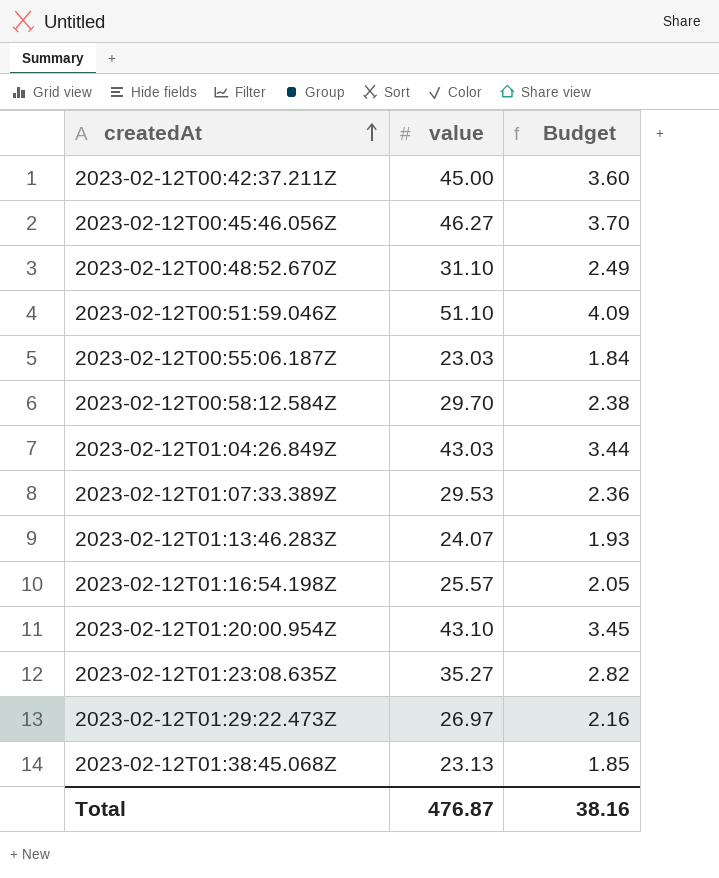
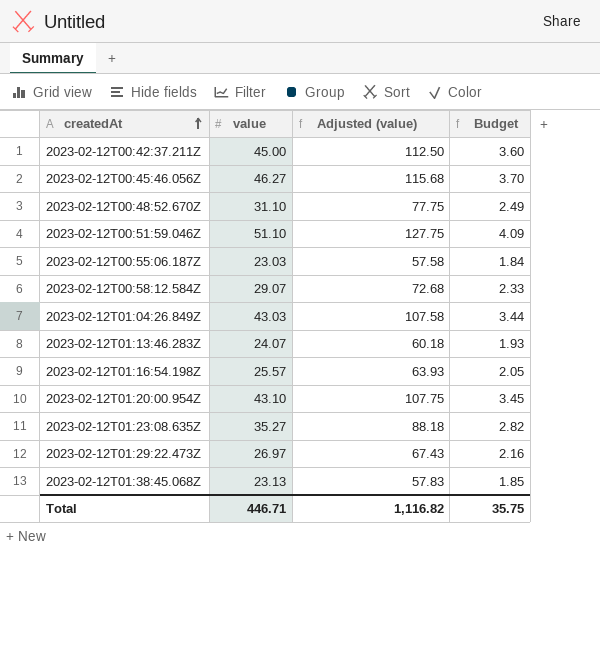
column Adjusted (value) | formula: none -> [value] * 2.5
row 2023-02-12T01:07:33.389Z: 29.53 | 2.36 -> none
2023-02-12T00:58:12.584Z | value: 29.70 -> 29.07
2023-02-12T00:58:12.584Z | Budget: 2.38 -> 2.33
Total | value: 476.87 -> 446.71
Total | Budget: 38.16 -> 35.75

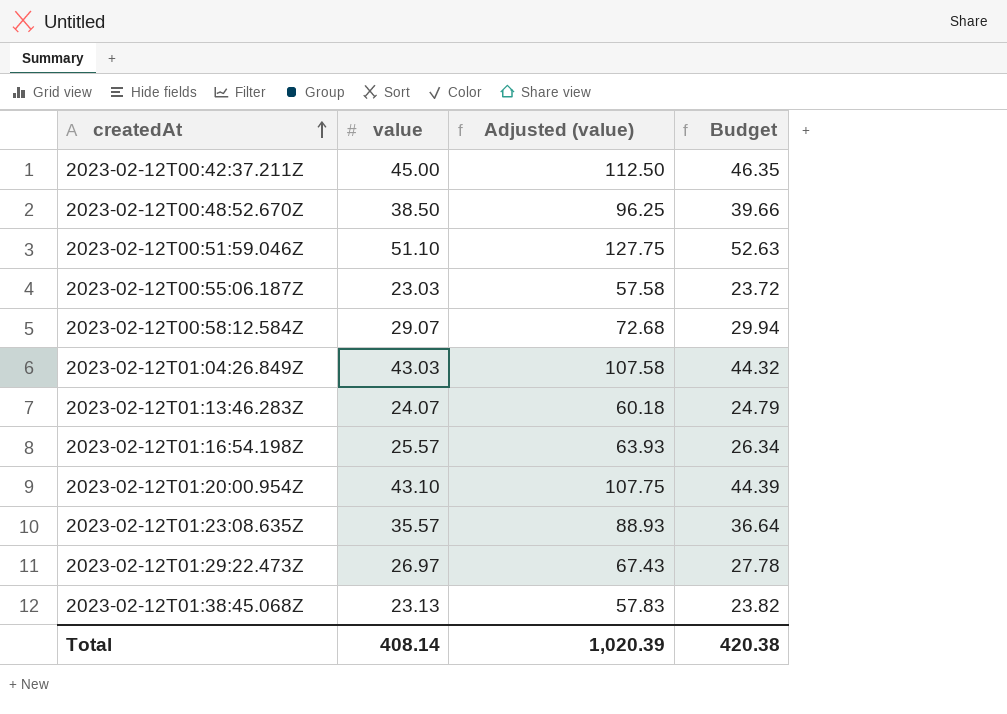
column Budget | formula: [value] * 0.08 -> [value] * 1.03
row 2023-02-12T00:45:46.056Z: 46.27 | 115.68 | 3.70 -> none
2023-02-12T00:48:52.670Z | value: 31.10 -> 38.50
2023-02-12T00:48:52.670Z | Adjusted (value): 77.75 -> 96.25
2023-02-12T01:23:08.635Z | value: 35.27 -> 35.57
2023-02-12T01:23:08.635Z | Adjusted (value): 88.18 -> 88.93
Total | value: 446.71 -> 408.14
Total | Adjusted (value): 1,116.82 -> 1,020.39
Total | Budget: 35.75 -> 420.38

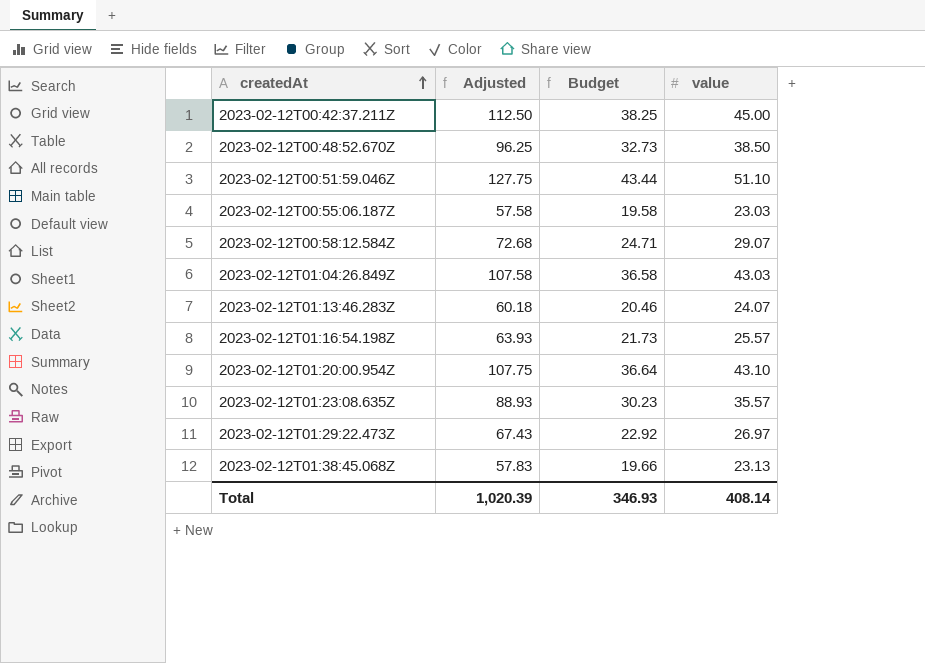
column name: Adjusted (value) -> Adjusted
column Budget | formula: [value] * 1.03 -> [value] * 0.85
column value | position: 2 -> 4
Total | Budget: 420.38 -> 346.93

